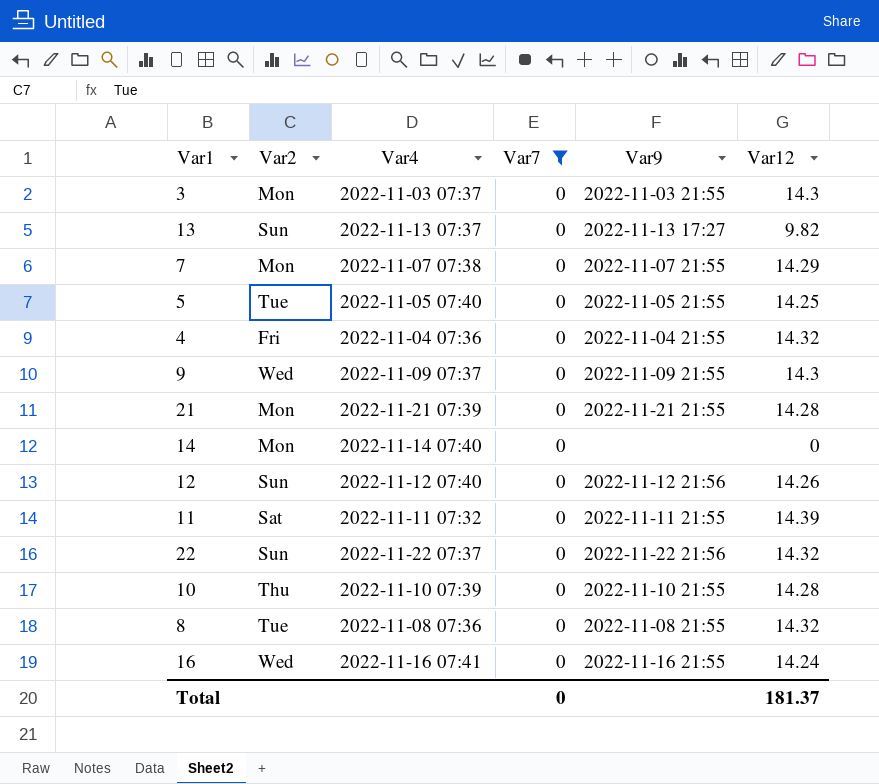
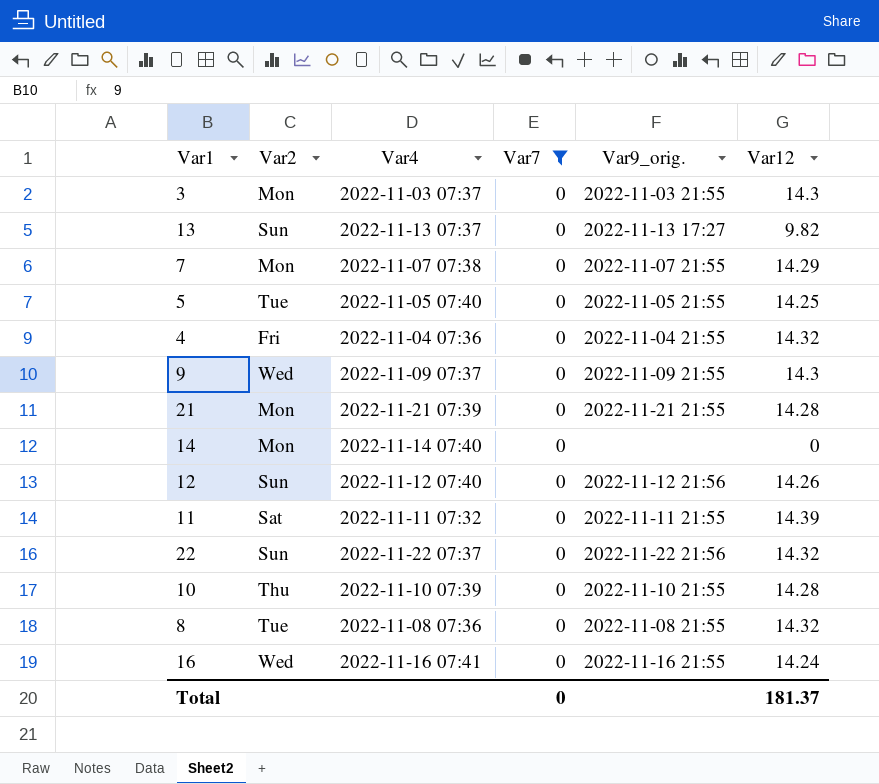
column name: Var9 -> Var9_orig.

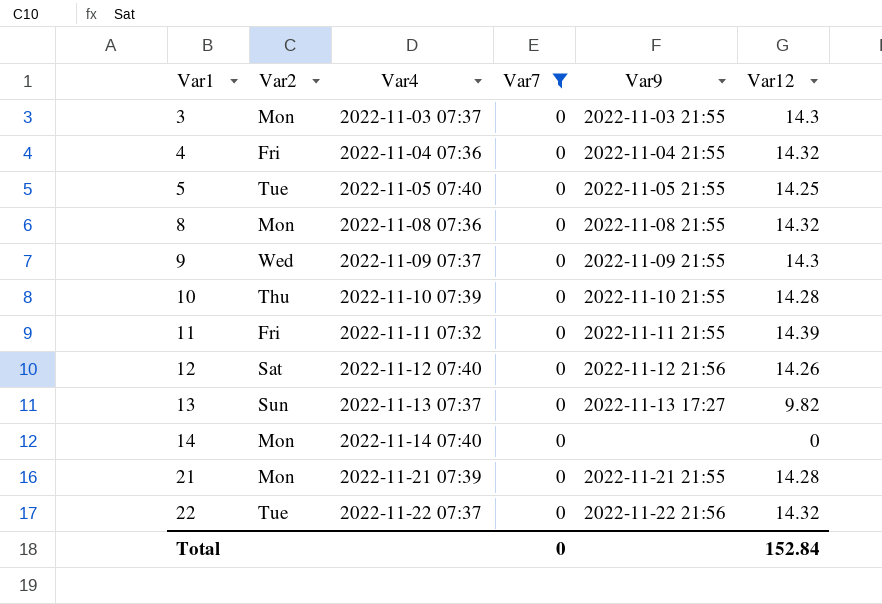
row order: none -> Var1 ascending
column name: Var9_orig. -> Var9
row 7: Mon | 2022-11-07 07:38 | 0 | 2022-11-07 21:55 | 14.29 -> none
row 16: Wed | 2022-11-16 07:41 | 0 | 2022-11-16 21:55 | 14.24 -> none
8 | Var2: Tue -> Mon
11 | Var2: Sat -> Fri
12 | Var2: Sun -> Sat
22 | Var2: Sun -> Tue
Total | Var12: 181.37 -> 152.84

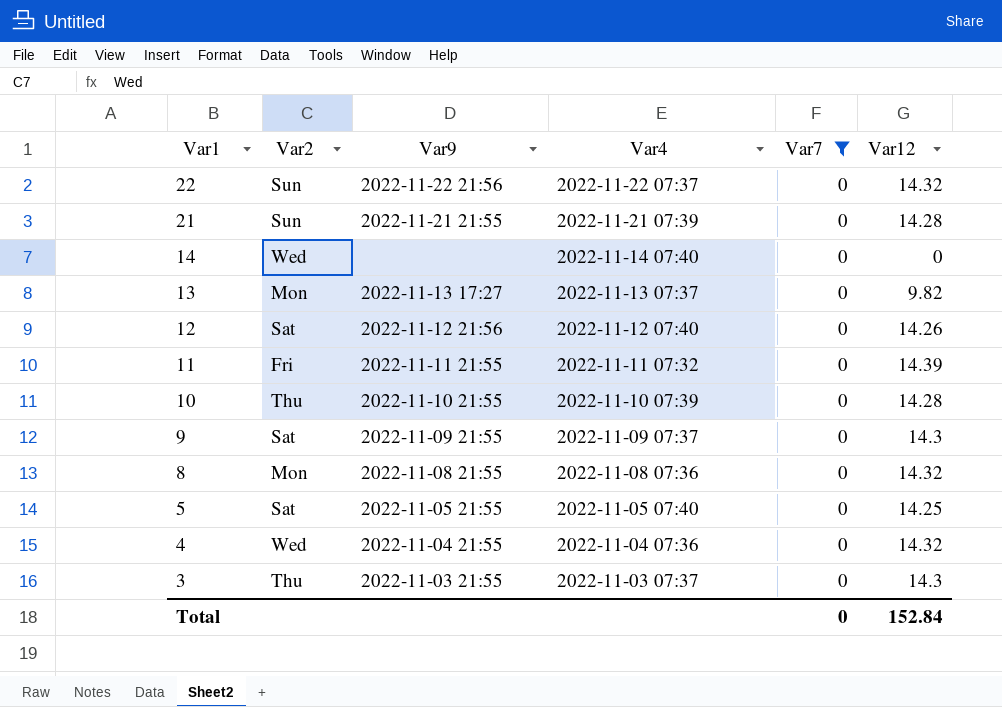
row order: Var1 ascending -> Var1 descending
column Var9 | position: 5 -> 3
22 | Var2: Tue -> Sun
21 | Var2: Mon -> Sun
14 | Var2: Mon -> Wed
13 | Var2: Sun -> Mon
9 | Var2: Wed -> Sat
5 | Var2: Tue -> Sat
4 | Var2: Fri -> Wed
3 | Var2: Mon -> Thu

